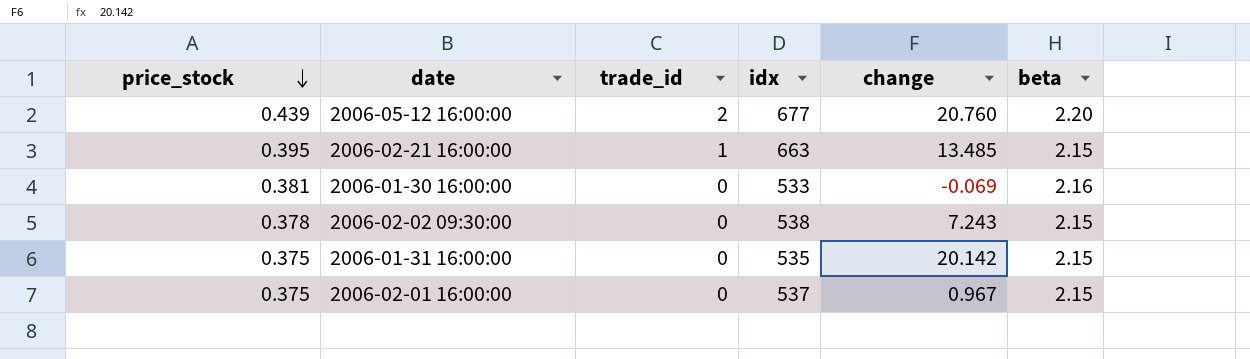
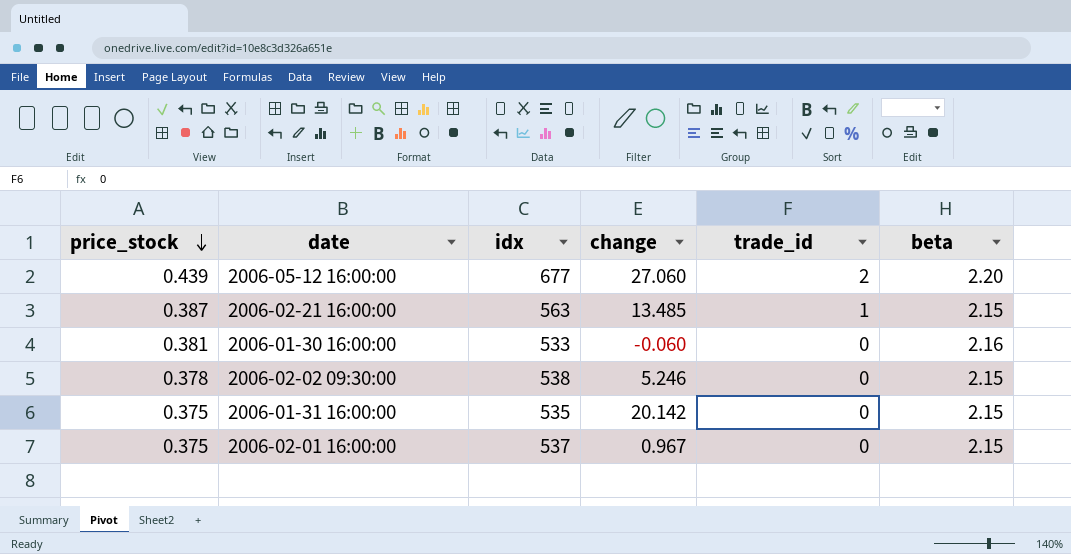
column trade_id | position: 3 -> 5
2006-05-12 16:00:00 | change: 20.760 -> 27.060
2006-02-21 16:00:00 | price_stock: 0.395 -> 0.387
2006-02-21 16:00:00 | idx: 663 -> 563
2006-01-30 16:00:00 | change: -0.069 -> -0.060
2006-02-02 09:30:00 | change: 7.243 -> 5.246

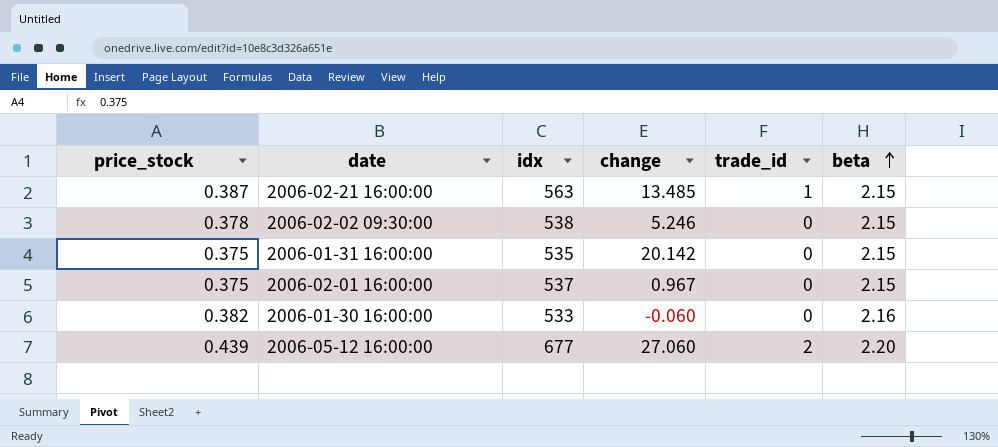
row order: price_stock descending -> beta ascending
2006-01-30 16:00:00 | price_stock: 0.381 -> 0.382

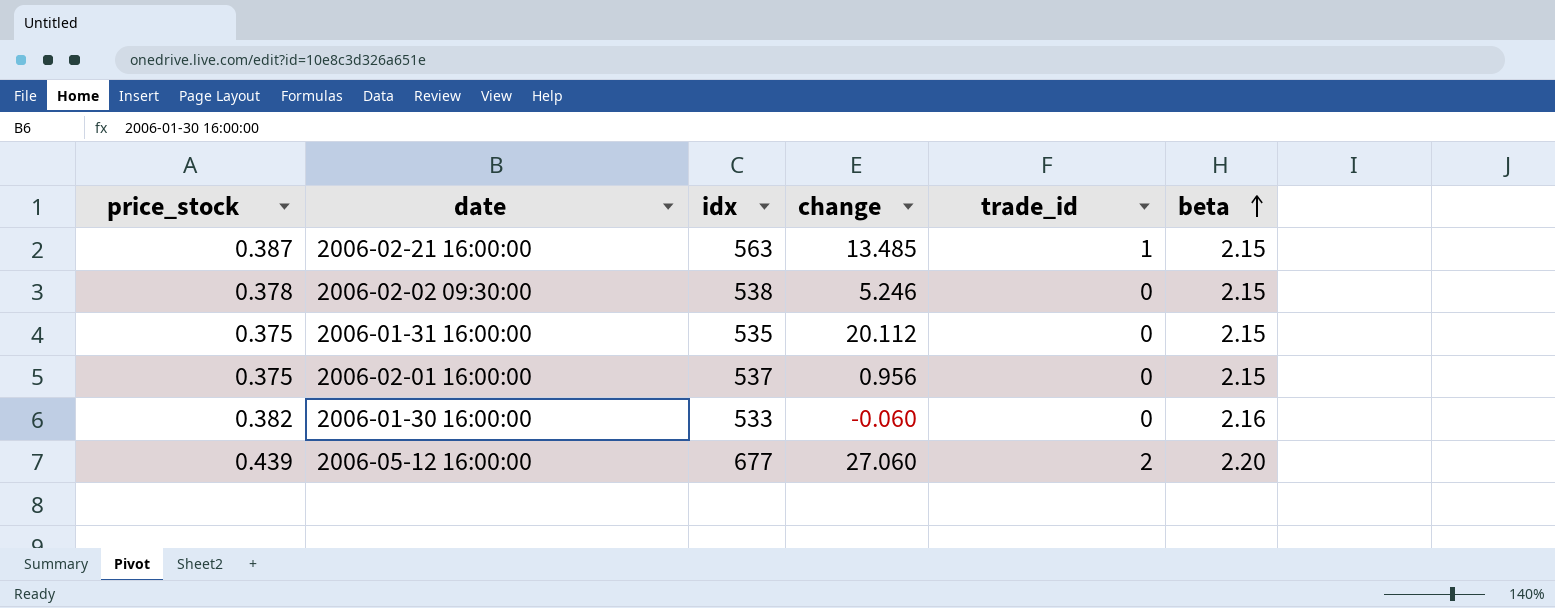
2006-01-31 16:00:00 | change: 20.142 -> 20.112
2006-02-01 16:00:00 | change: 0.967 -> 0.956

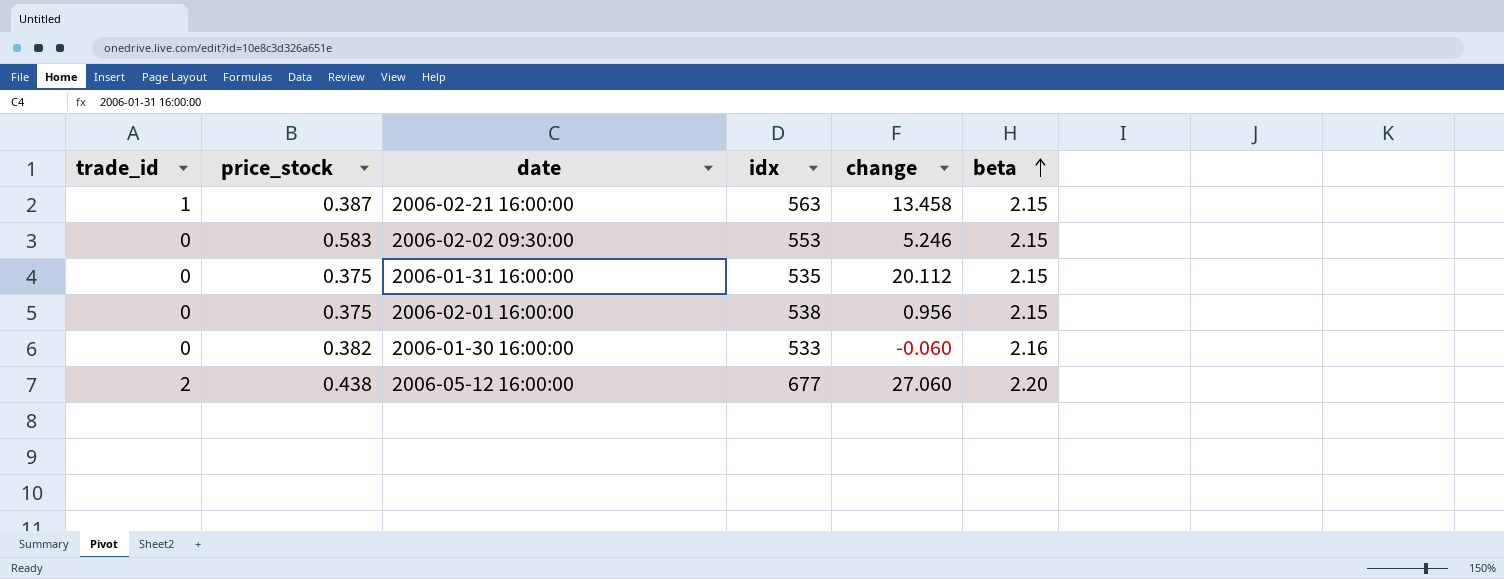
column trade_id | position: 5 -> 1
2006-02-21 16:00:00 | change: 13.485 -> 13.458
2006-02-02 09:30:00 | price_stock: 0.378 -> 0.583
2006-02-02 09:30:00 | idx: 538 -> 553
2006-02-01 16:00:00 | idx: 537 -> 538
2006-05-12 16:00:00 | price_stock: 0.439 -> 0.438

